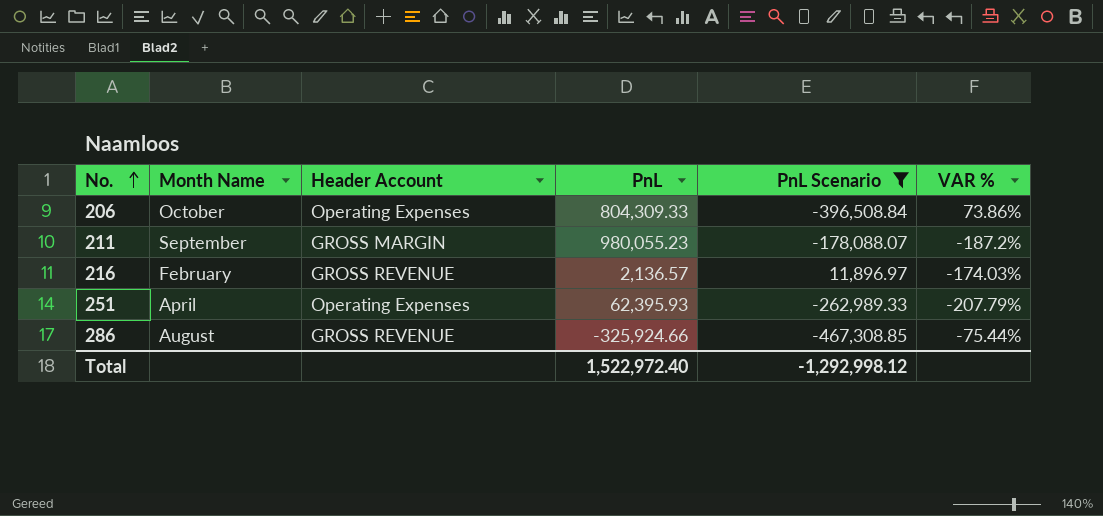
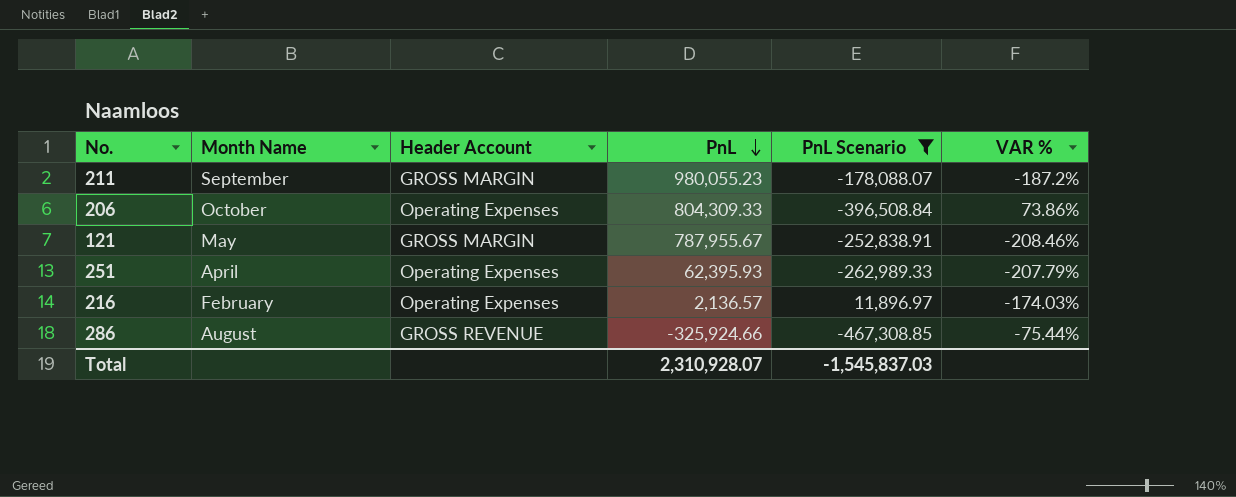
row order: No. ascending -> PnL descending
row 121: none -> May | GROSS MARGIN | 787,955.67 | -252,838.91 | -208.46%
216 | Header Account: GROSS REVENUE -> Operating Expenses
Total | PnL: 1,522,972.40 -> 2,310,928.07
Total | PnL Scenario: -1,292,998.12 -> -1,545,837.03

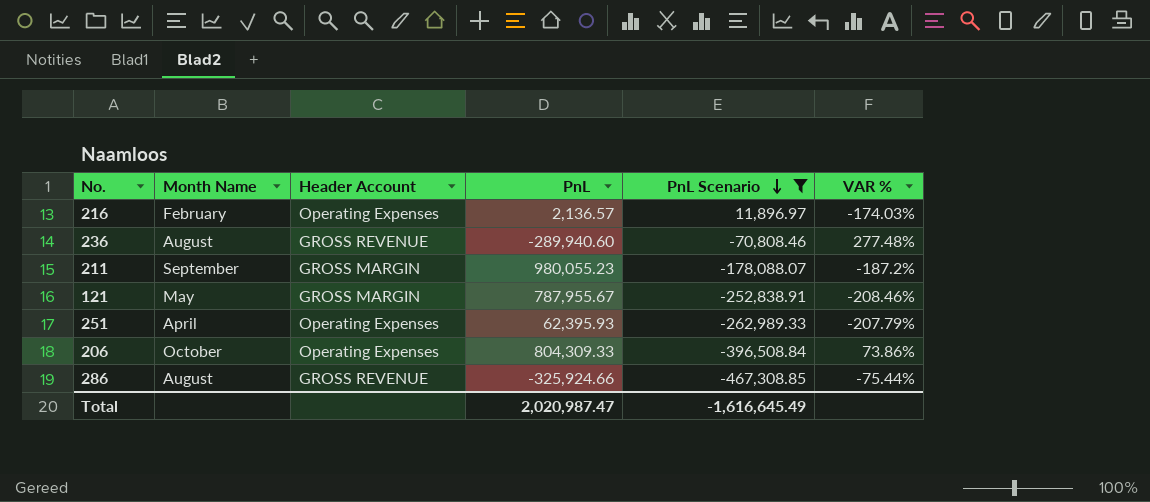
row order: PnL descending -> PnL Scenario descending
row 236: none -> August | GROSS REVENUE | -289,940.60 | -70,808.46 | 277.48%
Total | PnL: 2,310,928.07 -> 2,020,987.47
Total | PnL Scenario: -1,545,837.03 -> -1,616,645.49

